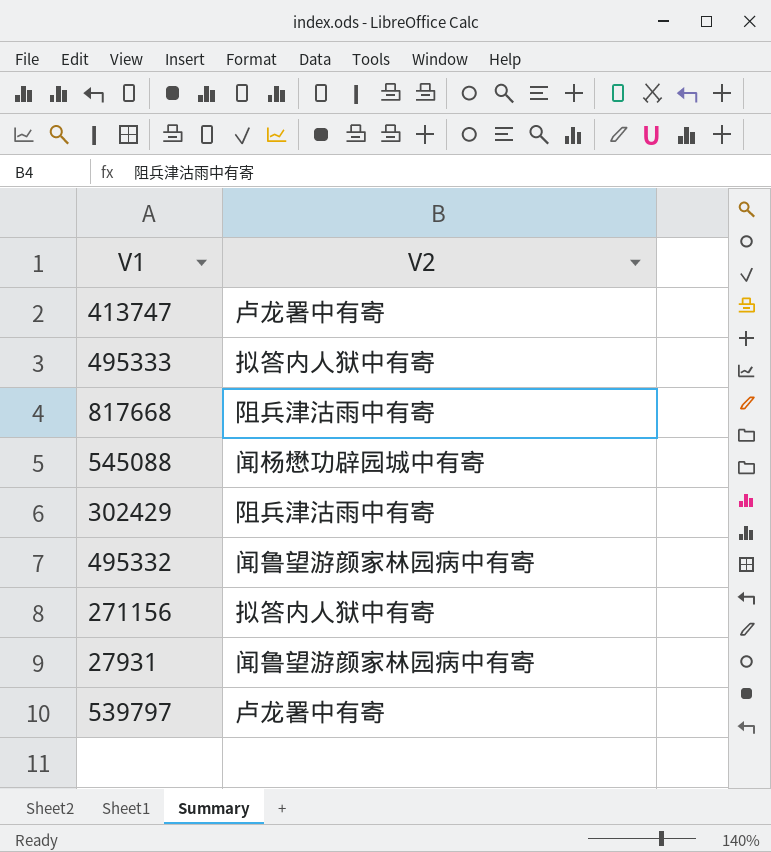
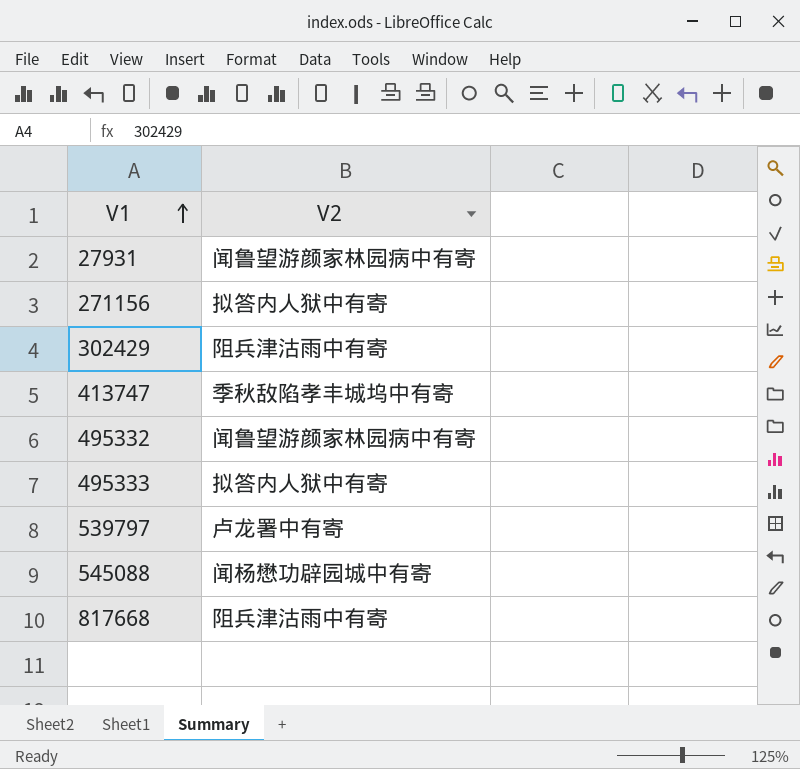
row order: none -> V1 ascending
413747 | V2: 卢龙署中有寄 -> 季秋敌陷孝丰城坞中有寄

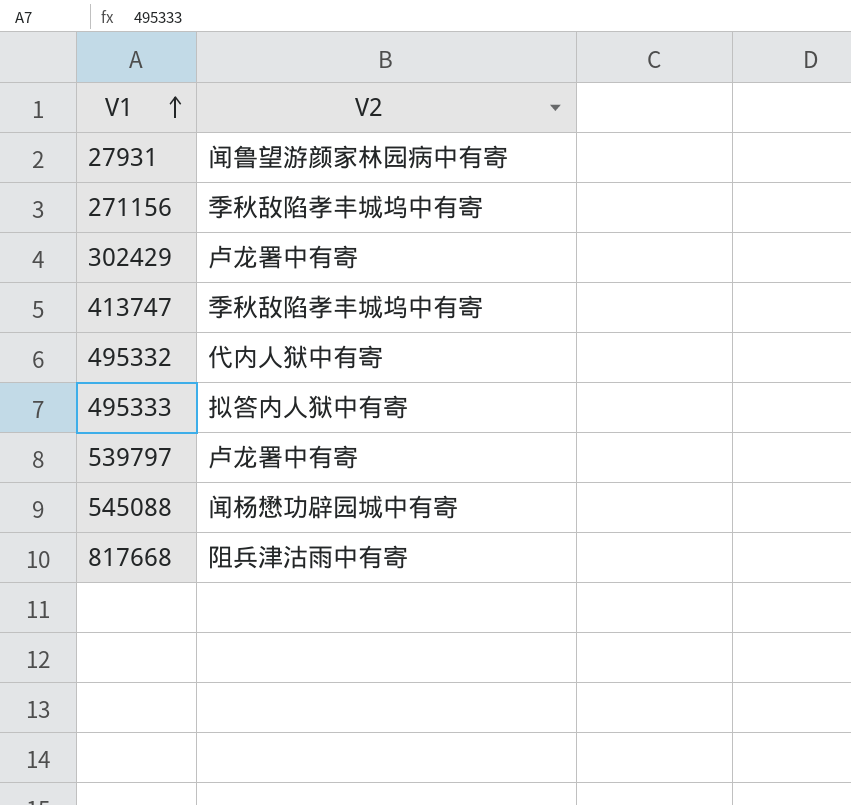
271156 | V2: 拟答内人狱中有寄 -> 季秋敌陷孝丰城坞中有寄
302429 | V2: 阻兵津沽雨中有寄 -> 卢龙署中有寄
495332 | V2: 闻鲁望游颜家林园病中有寄 -> 代内人狱中有寄

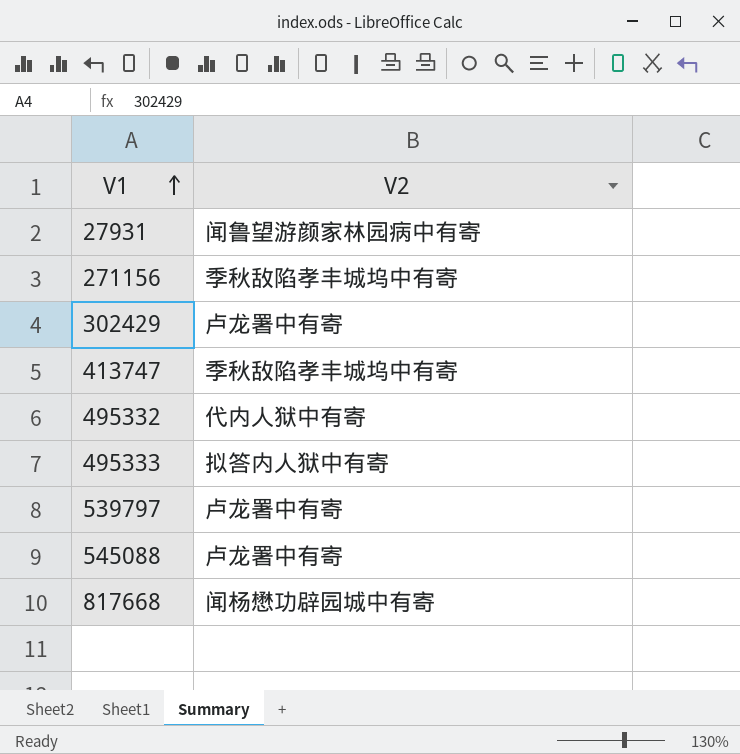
545088 | V2: 闻杨懋功辟园城中有寄 -> 卢龙署中有寄
817668 | V2: 阻兵津沽雨中有寄 -> 闻杨懋功辟园城中有寄

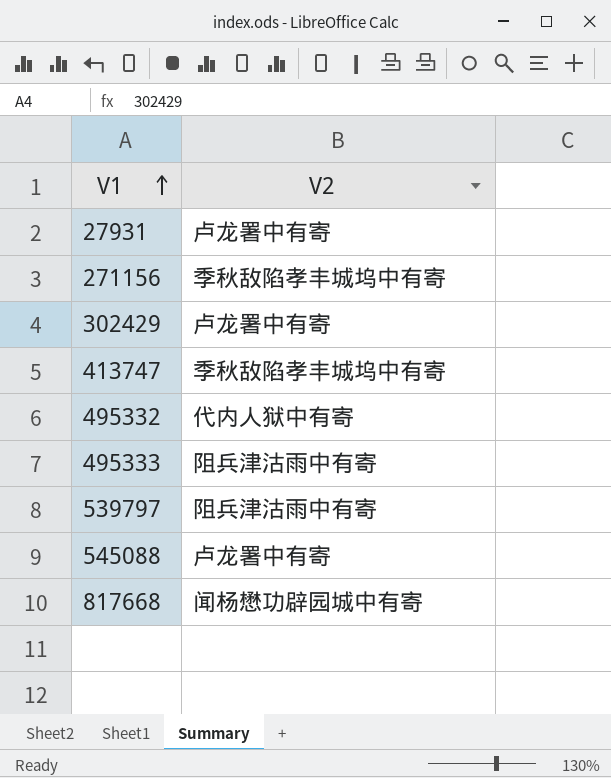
27931 | V2: 闻鲁望游颜家林园病中有寄 -> 卢龙署中有寄
495333 | V2: 拟答内人狱中有寄 -> 阻兵津沽雨中有寄
539797 | V2: 卢龙署中有寄 -> 阻兵津沽雨中有寄

